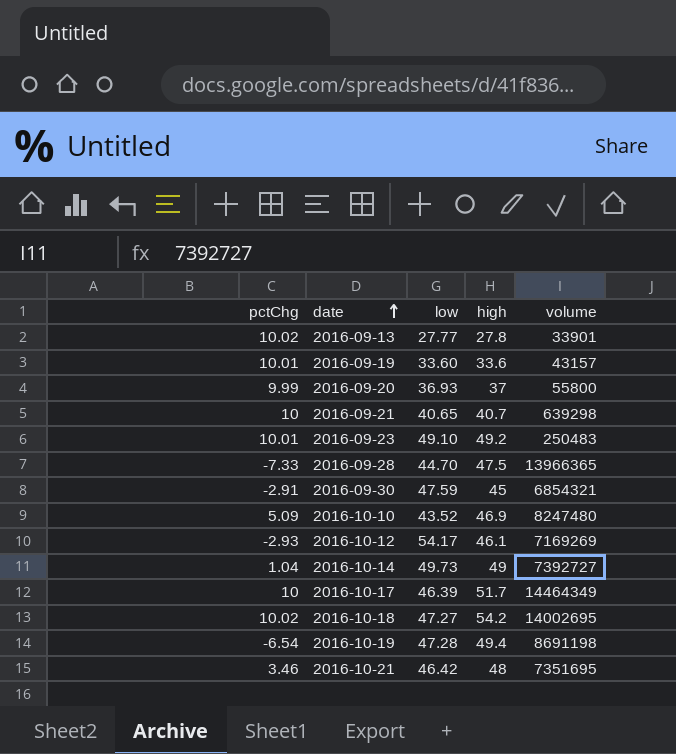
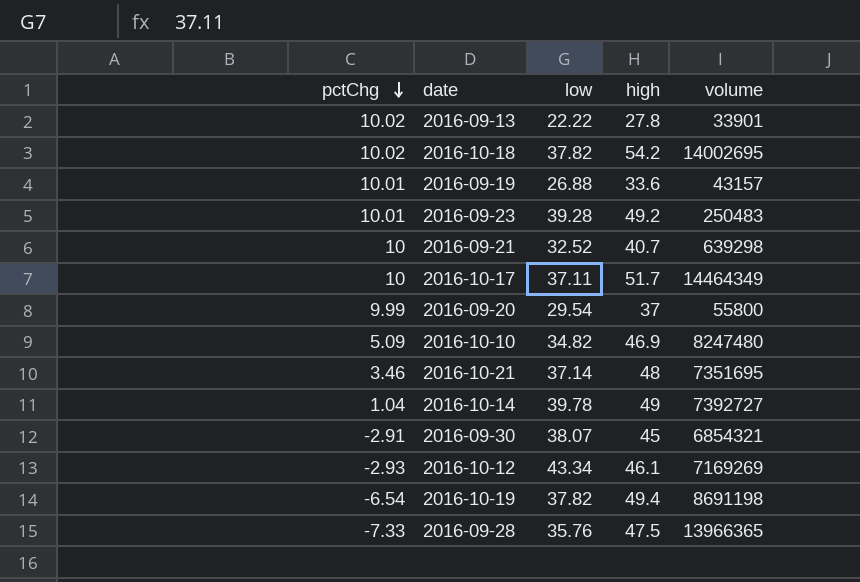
row order: date ascending -> pctChg descending
2016-09-13 | low: 27.77 -> 22.22
2016-10-18 | low: 47.27 -> 37.82
2016-09-19 | low: 33.60 -> 26.88
2016-09-23 | low: 49.10 -> 39.28
2016-09-21 | low: 40.65 -> 32.52
2016-10-17 | low: 46.39 -> 37.11
2016-09-20 | low: 36.93 -> 29.54
2016-10-10 | low: 43.52 -> 34.82
2016-10-21 | low: 46.42 -> 37.14
2016-10-14 | low: 49.73 -> 39.78
2016-09-30 | low: 47.59 -> 38.07
2016-10-12 | low: 54.17 -> 43.34
2016-10-19 | low: 47.28 -> 37.82
2016-09-28 | low: 44.70 -> 35.76

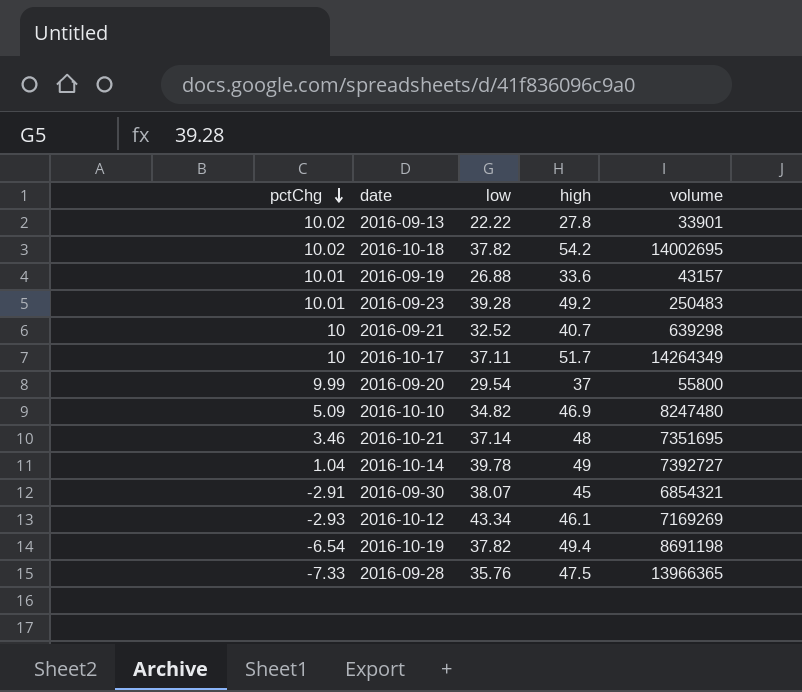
2016-10-17 | volume: 14464349 -> 14264349

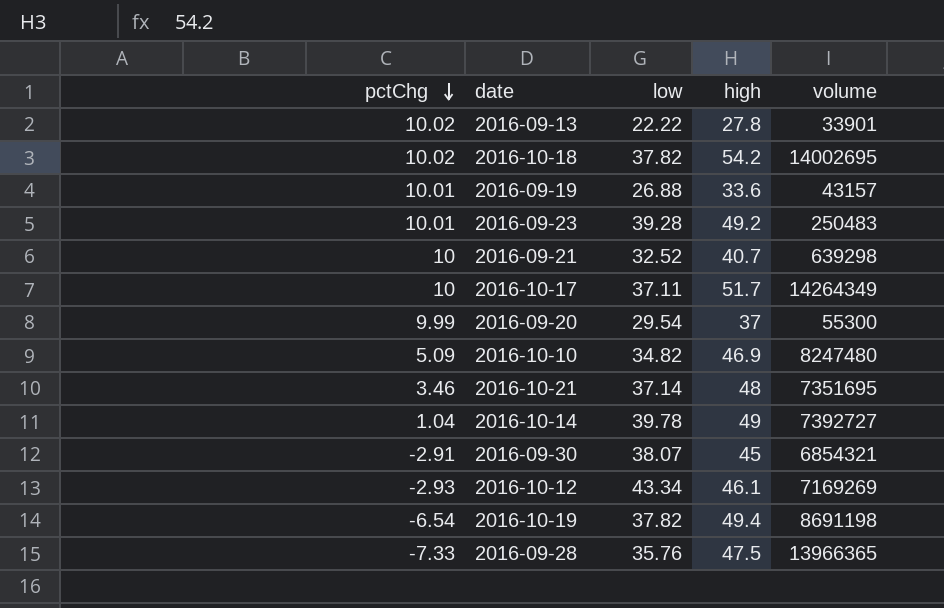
2016-09-20 | volume: 55800 -> 55300

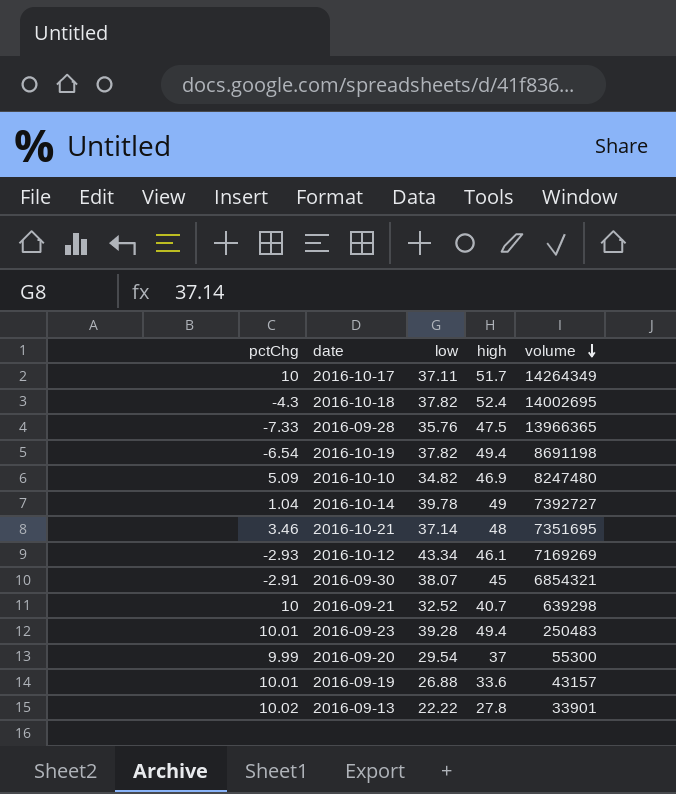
row order: pctChg descending -> volume descending
2016-10-18 | pctChg: 10.02 -> -4.3
2016-10-18 | high: 54.2 -> 52.4
2016-09-23 | high: 49.2 -> 49.4

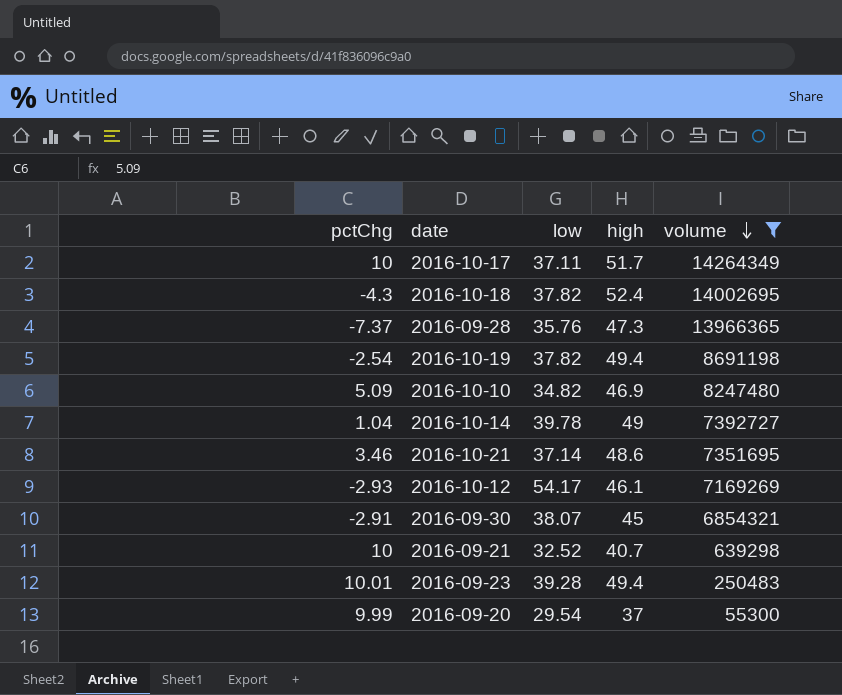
filter: none -> volume >= 55300
2016-09-28 | pctChg: -7.33 -> -7.37
2016-09-28 | high: 47.5 -> 47.3
2016-10-19 | pctChg: -6.54 -> -2.54
2016-10-21 | high: 48 -> 48.6
2016-10-12 | low: 43.34 -> 54.17

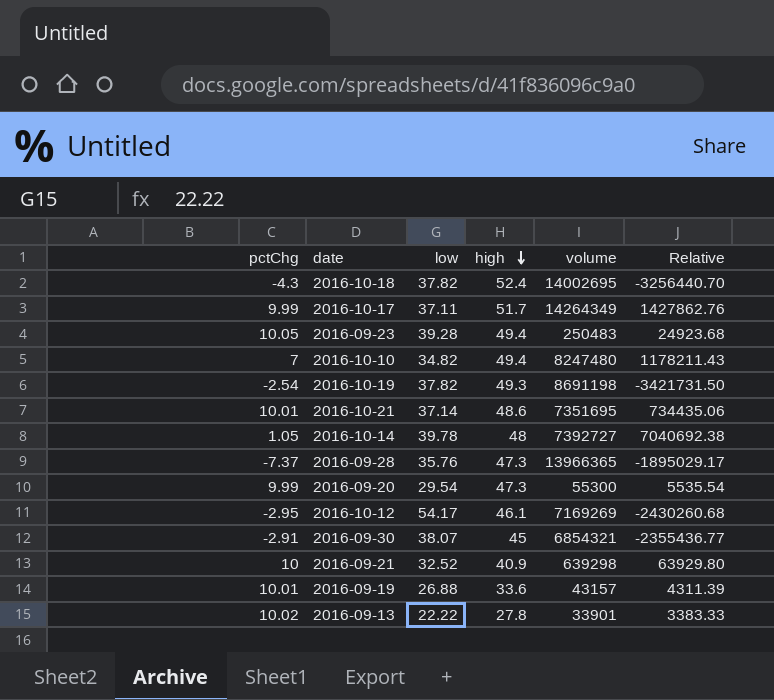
filter: volume >= 55300 -> none
row order: volume descending -> high descending
column Relative | formula: none -> [volume] / [pctChg]
2016-10-17 | pctChg: 10 -> 9.99
2016-09-23 | pctChg: 10.01 -> 10.05
2016-10-10 | pctChg: 5.09 -> 7
2016-10-10 | high: 46.9 -> 49.4
2016-10-19 | high: 49.4 -> 49.3
2016-10-21 | pctChg: 3.46 -> 10.01
2016-10-14 | pctChg: 1.04 -> 1.05
2016-10-14 | high: 49 -> 48
2016-09-20 | high: 37 -> 47.3
2016-10-12 | pctChg: -2.93 -> -2.95
2016-09-21 | high: 40.7 -> 40.9

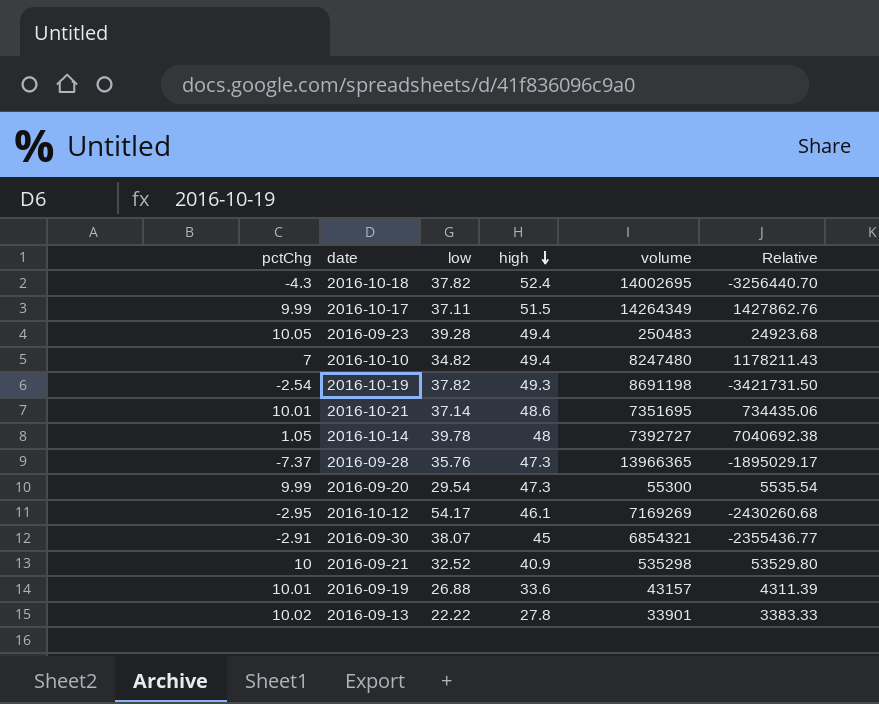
2016-10-17 | high: 51.7 -> 51.5
2016-09-21 | volume: 639298 -> 535298
2016-09-21 | Relative: 63929.80 -> 53529.80

